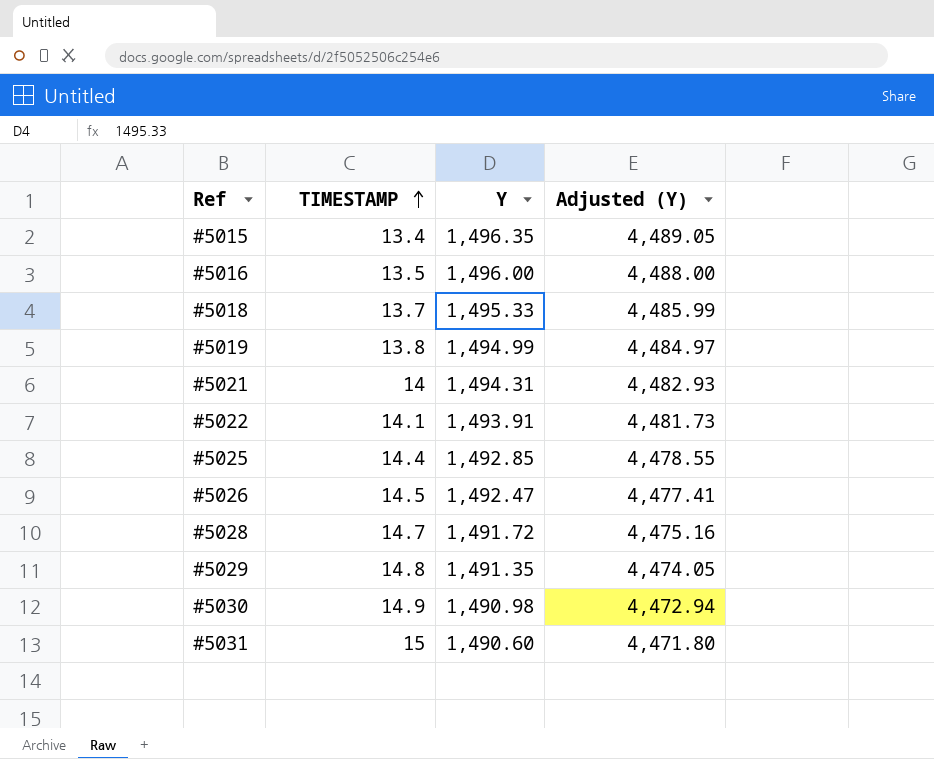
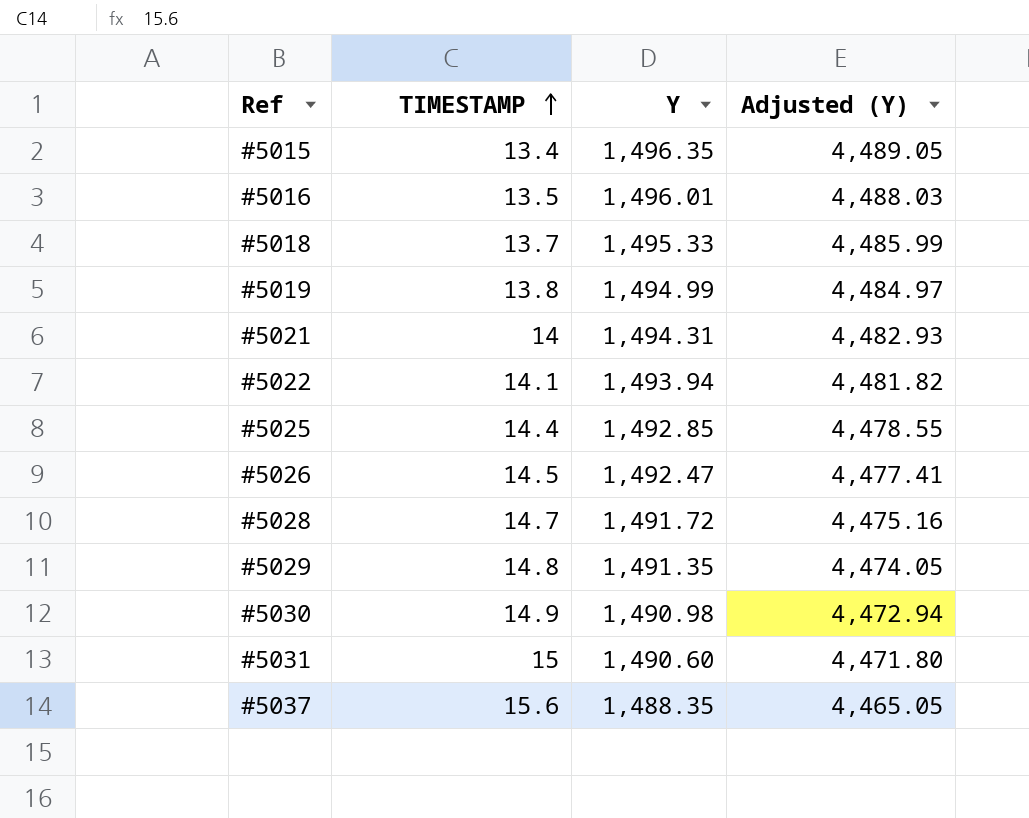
#5016 | Y: 1,496.00 -> 1,496.01
#5016 | Adjusted (Y): 4,488.00 -> 4,488.03
#5022 | Y: 1,493.91 -> 1,493.94
#5022 | Adjusted (Y): 4,481.73 -> 4,481.82
row #5037: none -> 15.6 | 1,488.35 | 4,465.05

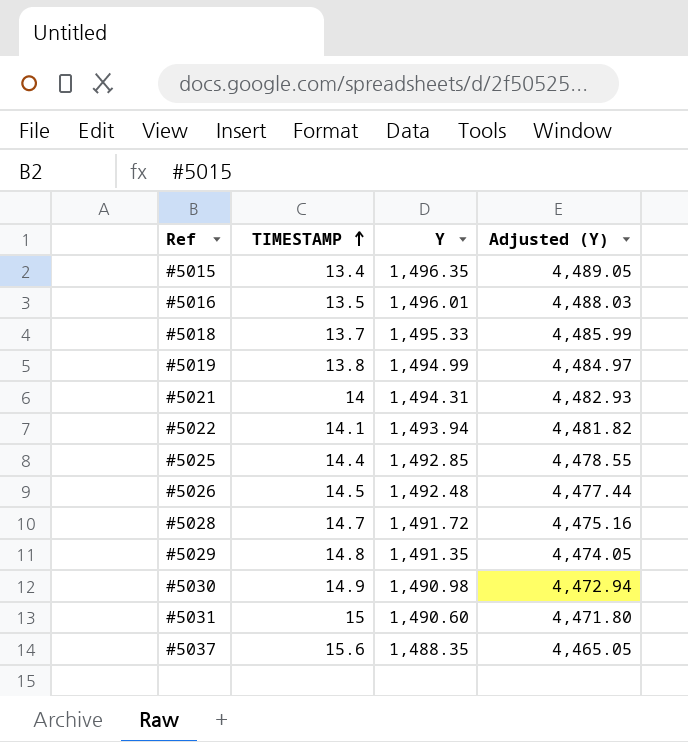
#5026 | Y: 1,492.47 -> 1,492.48
#5026 | Adjusted (Y): 4,477.41 -> 4,477.44

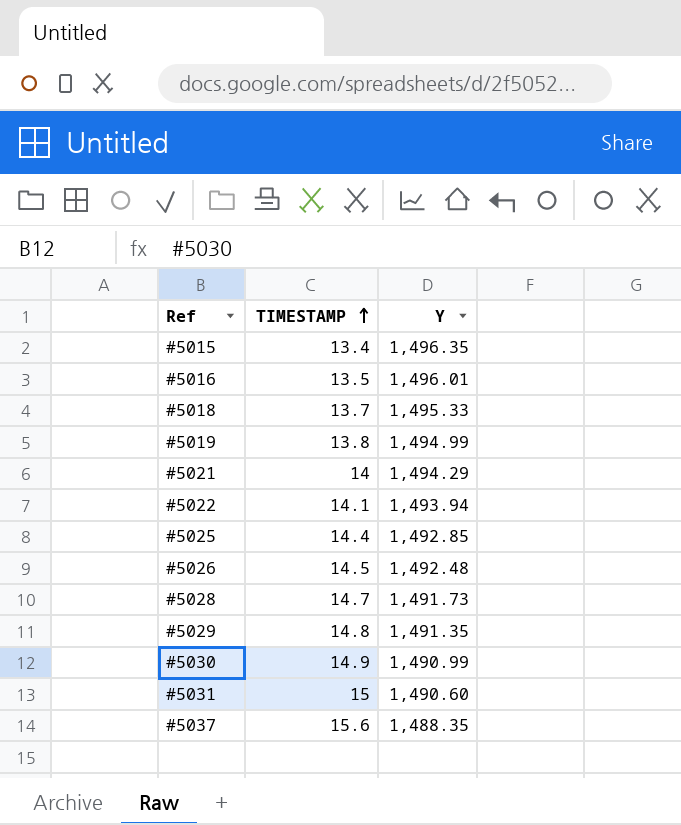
column Adjusted (Y) | formula: [Y] * 3 -> none
#5021 | Y: 1,494.31 -> 1,494.29
#5028 | Y: 1,491.72 -> 1,491.73
#5030 | Y: 1,490.98 -> 1,490.99

